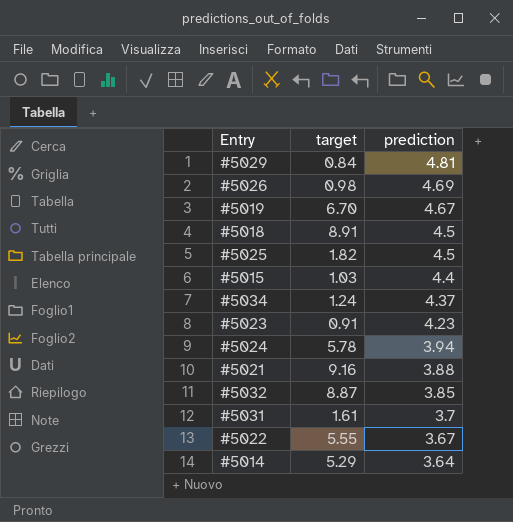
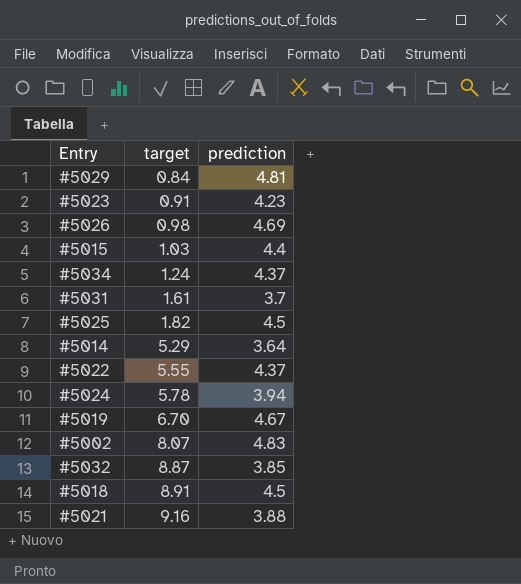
row order: prediction descending -> target ascending
#5022 | prediction: 3.67 -> 4.37
row #5002: none -> 8.07 | 4.83

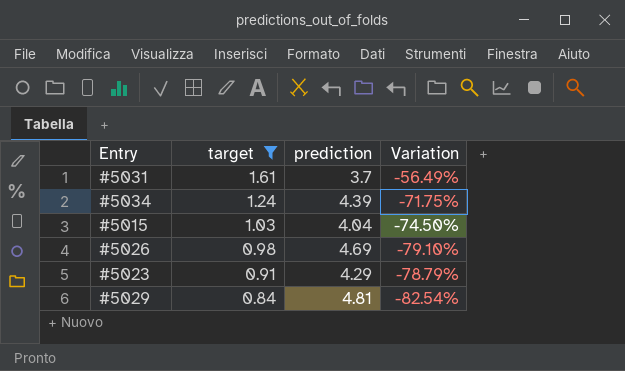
filter: none -> target <= 1.61
row order: target ascending -> target descending
column Variation | formula: none -> ([target] - [prediction]) / [prediction]
#5034 | prediction: 4.37 -> 4.39
#5015 | prediction: 4.4 -> 4.04
#5023 | prediction: 4.23 -> 4.29

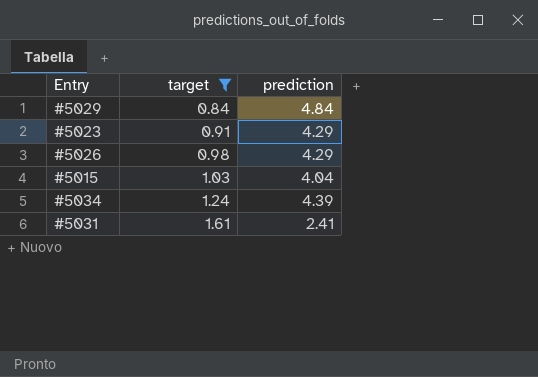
row order: target descending -> target ascending
column Variation | formula: ([target] - [prediction]) / [prediction] -> none
#5029 | prediction: 4.81 -> 4.84
#5026 | prediction: 4.69 -> 4.29
#5031 | prediction: 3.7 -> 2.41

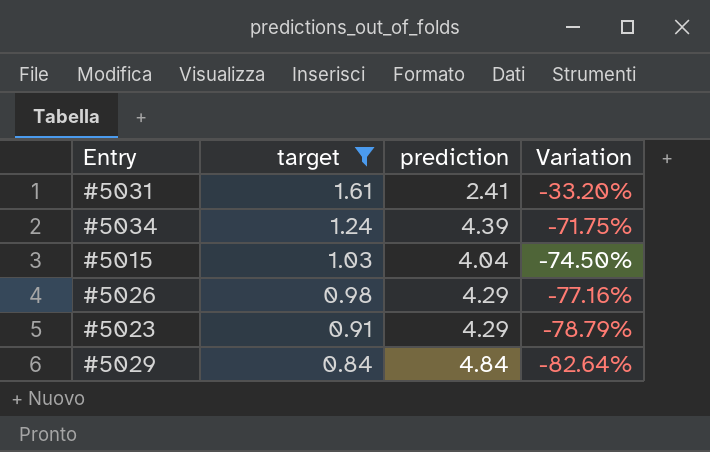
row order: target ascending -> target descending
column Variation | formula: none -> ([target] - [prediction]) / [prediction]

